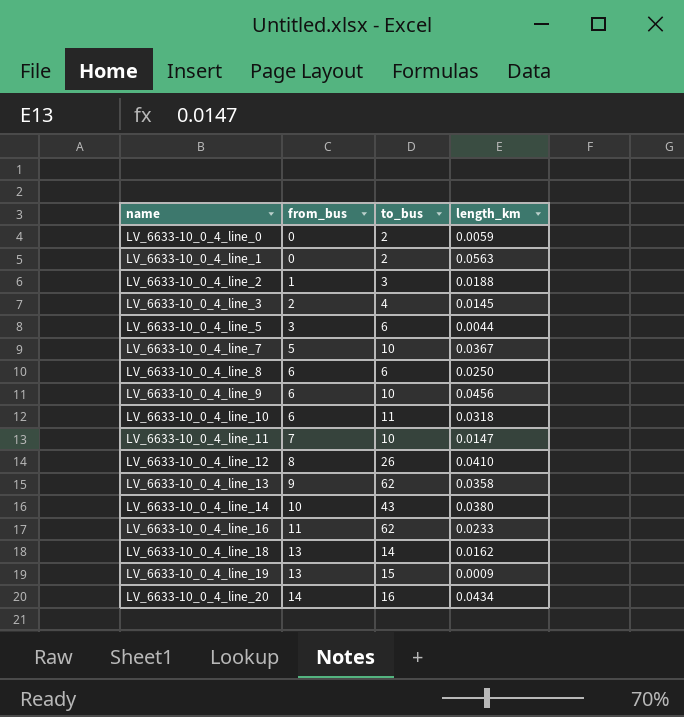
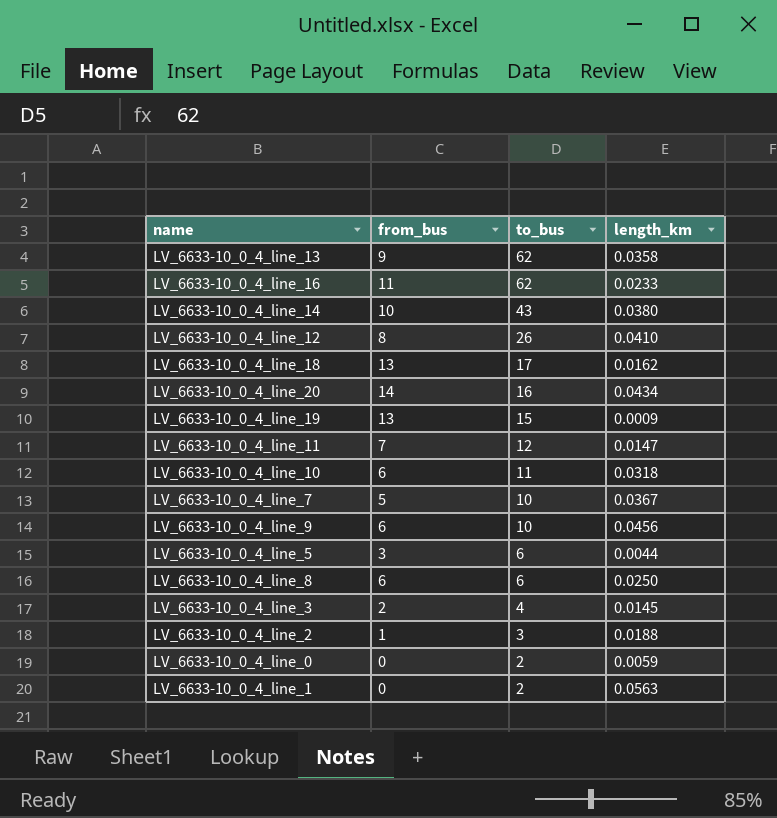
row order: name ascending -> to_bus descending
LV_6633-10_0_4_line_18 | to_bus: 14 -> 17
LV_6633-10_0_4_line_11 | to_bus: 10 -> 12

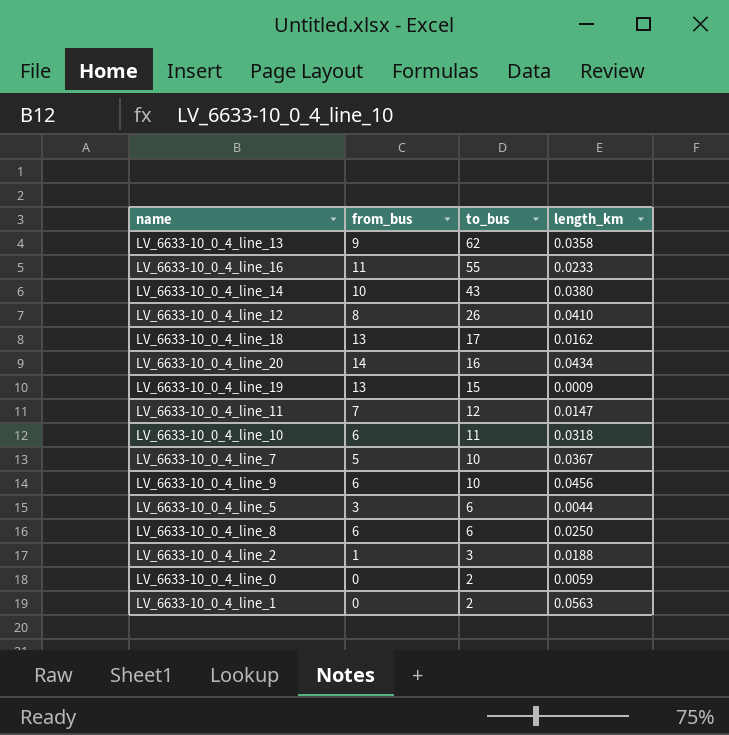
row LV_6633-10_0_4_line_3: 2 | 4 | 0.0145 -> none
LV_6633-10_0_4_line_16 | to_bus: 62 -> 55

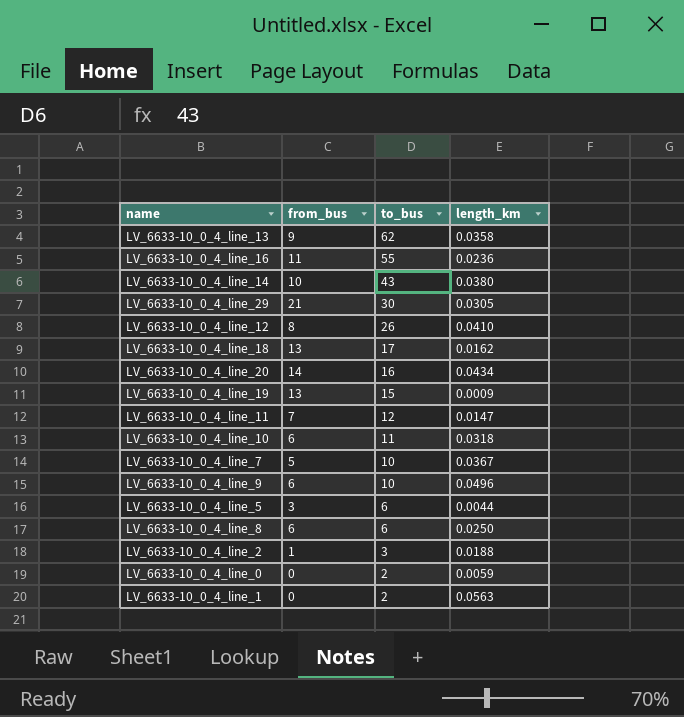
LV_6633-10_0_4_line_16 | length_km: 0.0233 -> 0.0236
row LV_6633-10_0_4_line_29: none -> 21 | 30 | 0.0305
LV_6633-10_0_4_line_9 | length_km: 0.0456 -> 0.0496

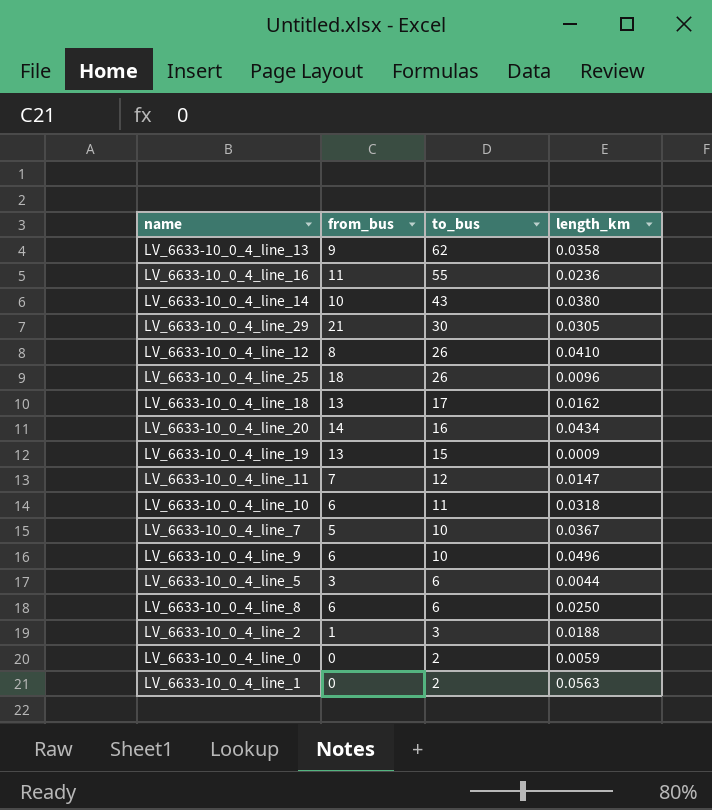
row LV_6633-10_0_4_line_25: none -> 18 | 26 | 0.0096

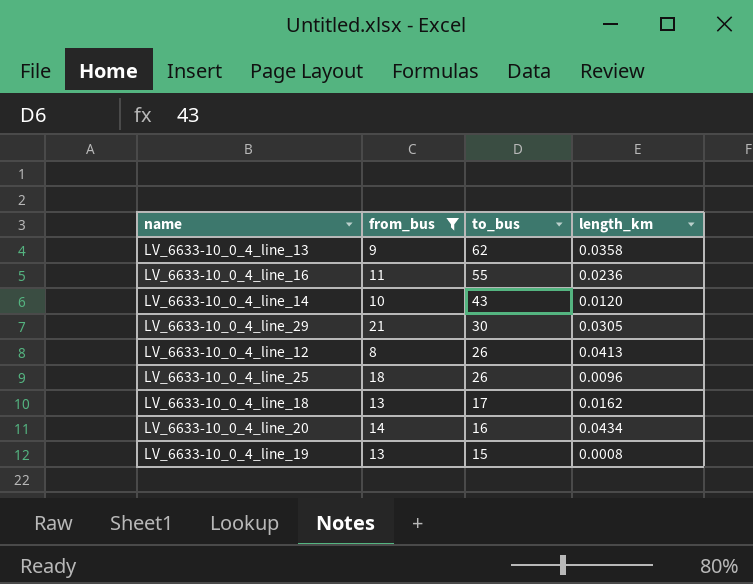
filter: none -> from_bus >= 8
LV_6633-10_0_4_line_14 | length_km: 0.0380 -> 0.0120
LV_6633-10_0_4_line_12 | length_km: 0.0410 -> 0.0413
LV_6633-10_0_4_line_19 | length_km: 0.0009 -> 0.0008

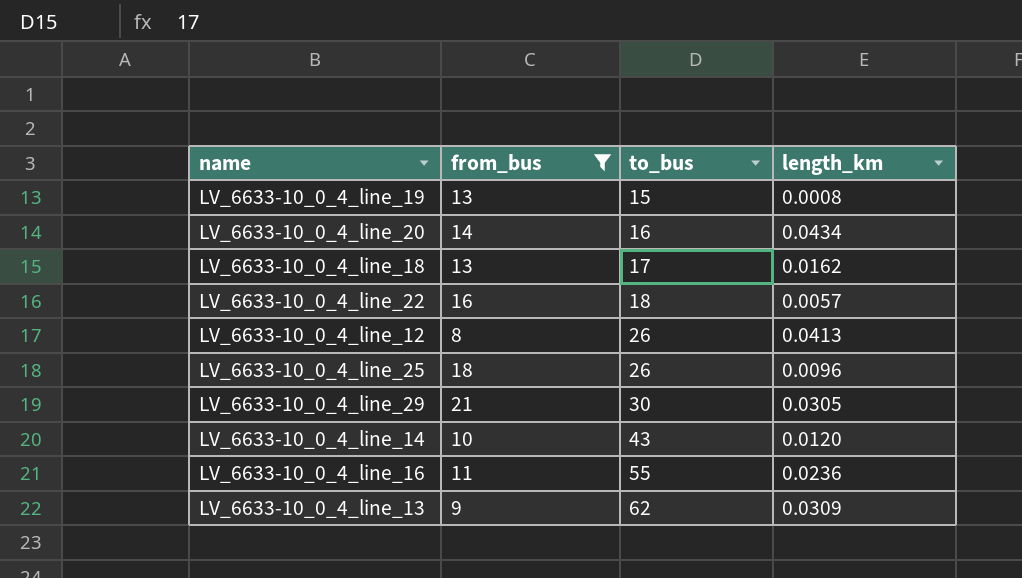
row order: to_bus descending -> to_bus ascending
row LV_6633-10_0_4_line_22: none -> 16 | 18 | 0.0057
LV_6633-10_0_4_line_13 | length_km: 0.0358 -> 0.0309

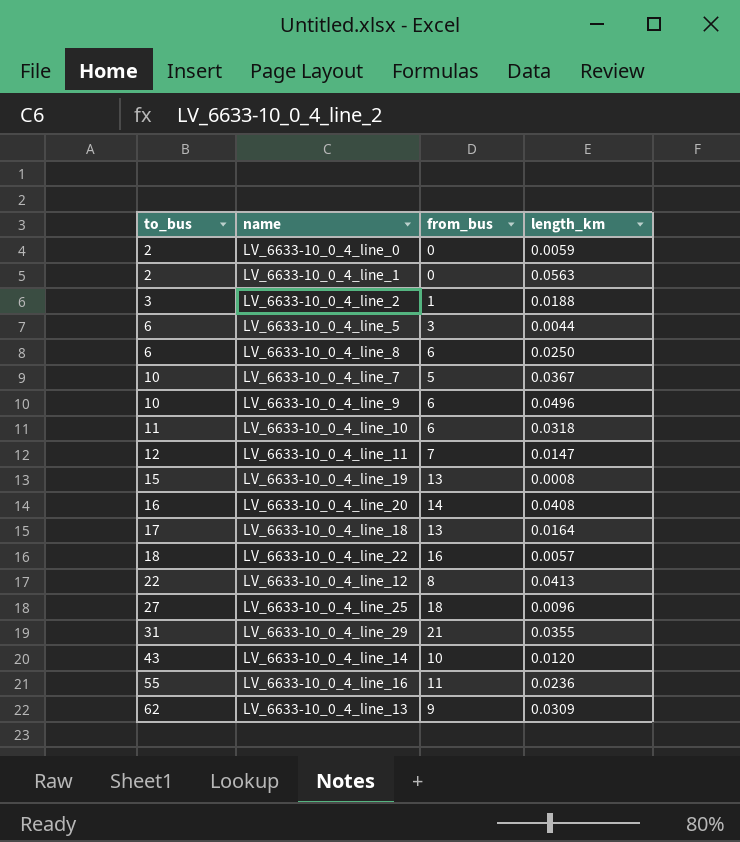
filter: from_bus >= 8 -> none
column to_bus | position: 3 -> 1
LV_6633-10_0_4_line_20 | length_km: 0.0434 -> 0.0408
LV_6633-10_0_4_line_18 | length_km: 0.0162 -> 0.0164
LV_6633-10_0_4_line_12 | to_bus: 26 -> 22
LV_6633-10_0_4_line_25 | to_bus: 26 -> 27
LV_6633-10_0_4_line_29 | to_bus: 30 -> 31
LV_6633-10_0_4_line_29 | length_km: 0.0305 -> 0.0355

